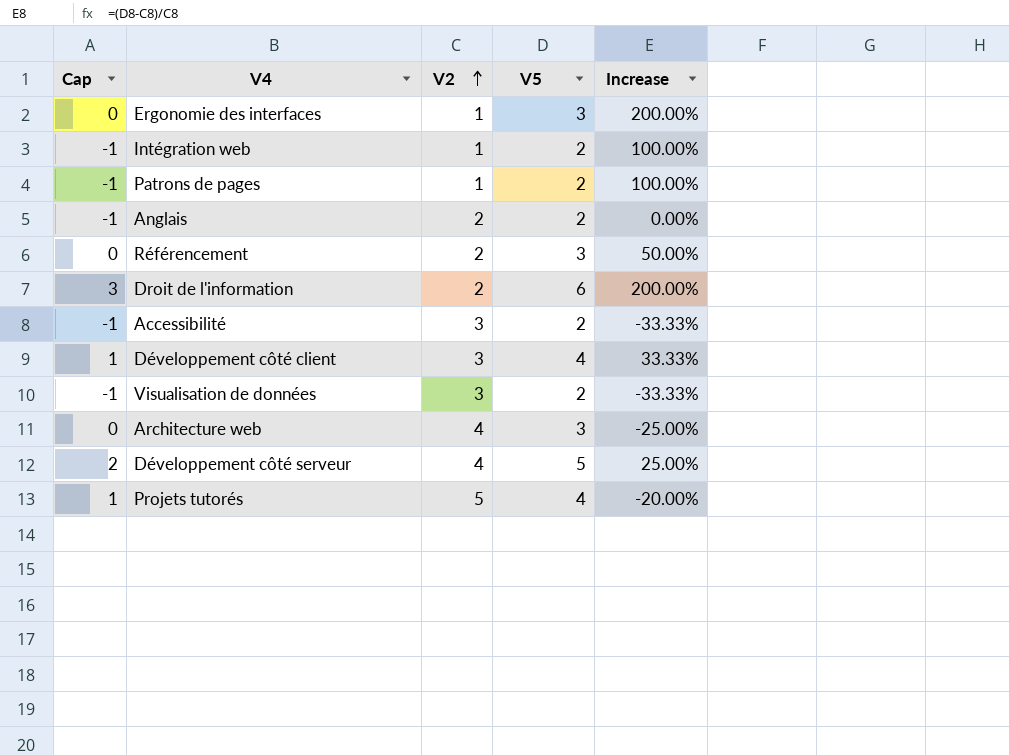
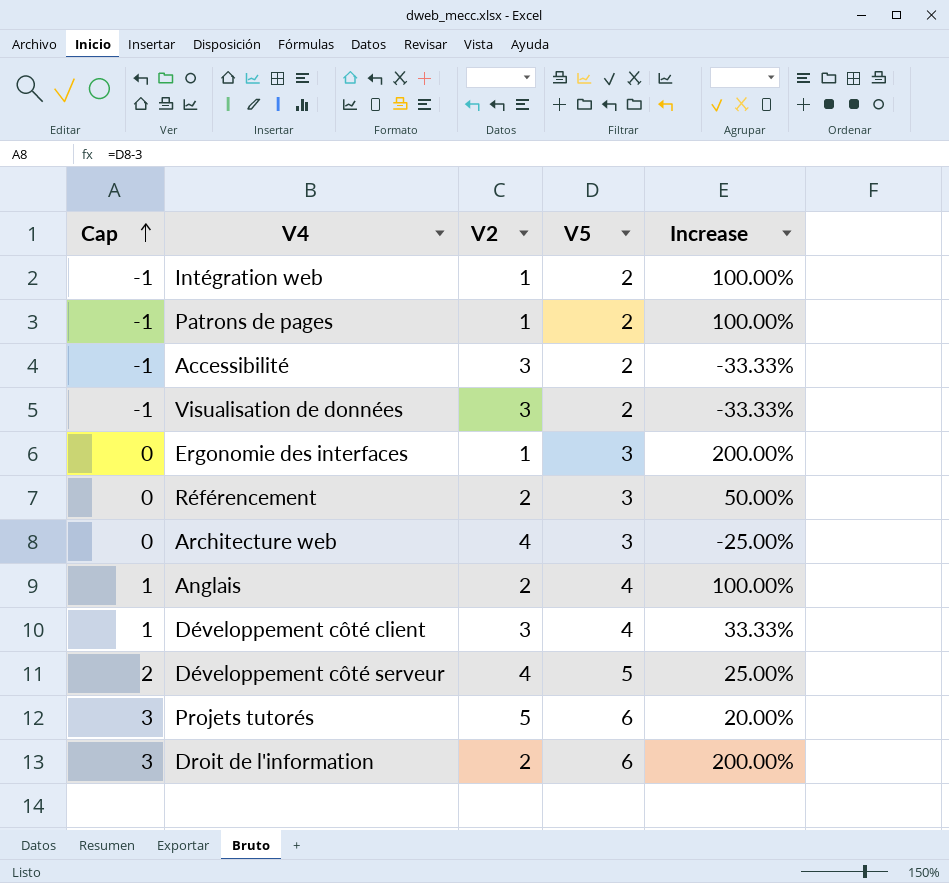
row order: V2 ascending -> Cap ascending
Anglais | Cap: -1 -> 1
Anglais | V5: 2 -> 4
Anglais | Increase: 0.00% -> 100.00%
Projets tutorés | Cap: 1 -> 3
Projets tutorés | V5: 4 -> 6
Projets tutorés | Increase: -20.00% -> 20.00%

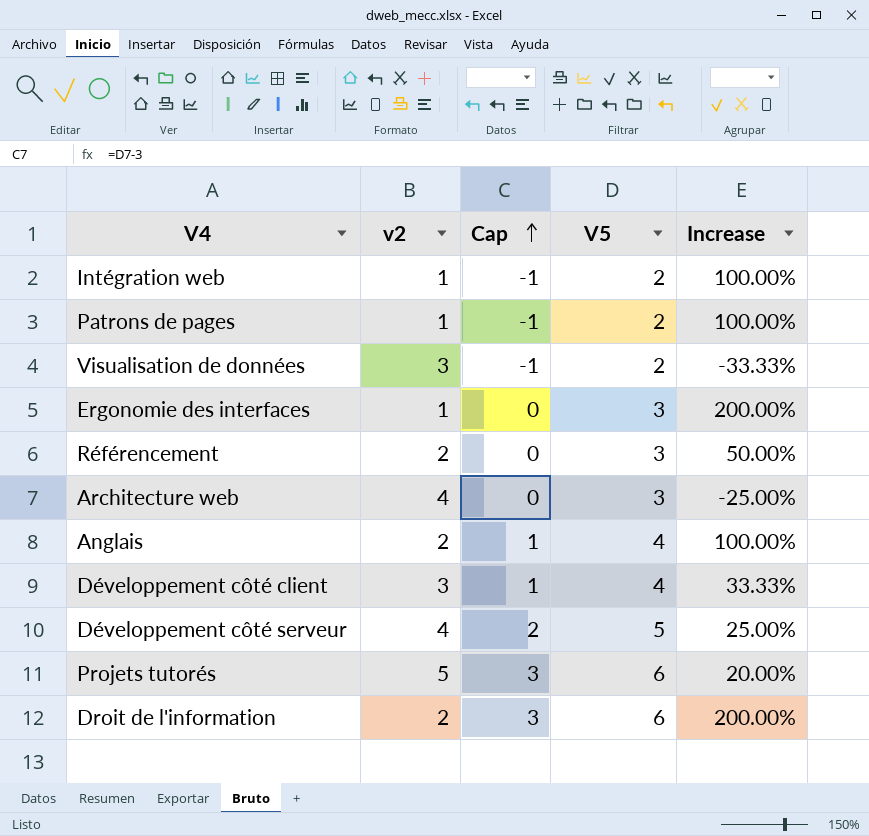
column name: V2 -> v2
column Cap | position: 1 -> 3
row Accessibilité: -1 | 3 | 2 | -33.33% -> none

